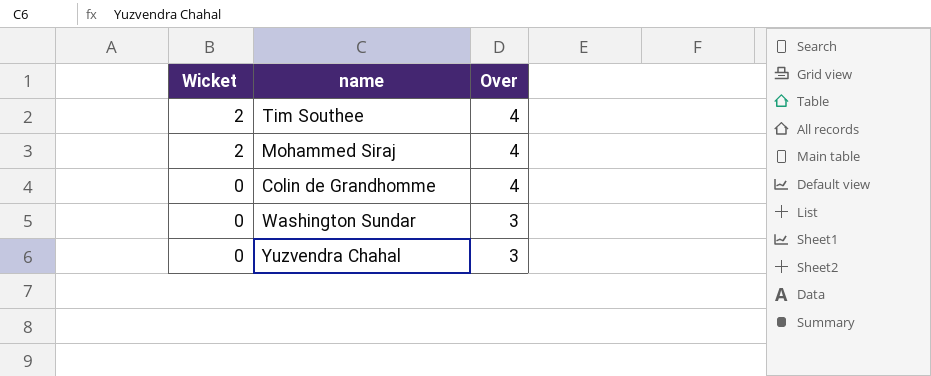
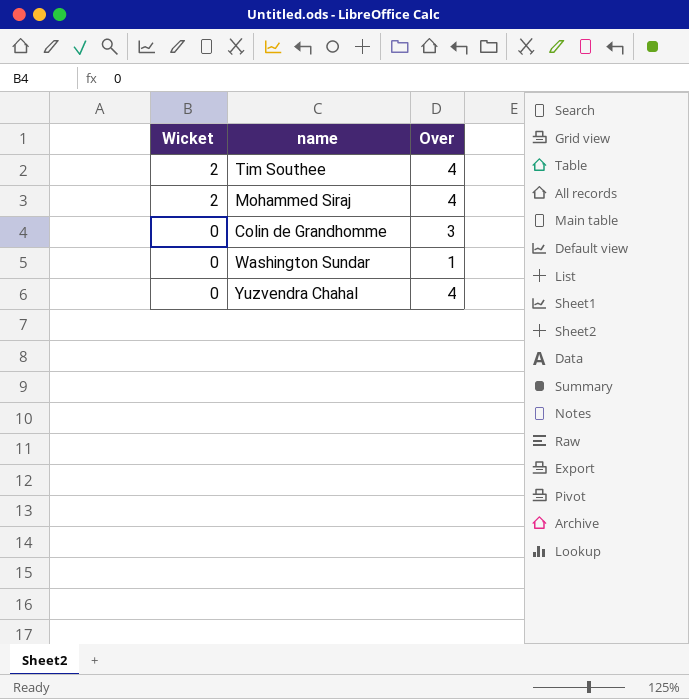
Colin de Grandhomme | Over: 4 -> 3
Washington Sundar | Over: 3 -> 1
Yuzvendra Chahal | Over: 3 -> 4

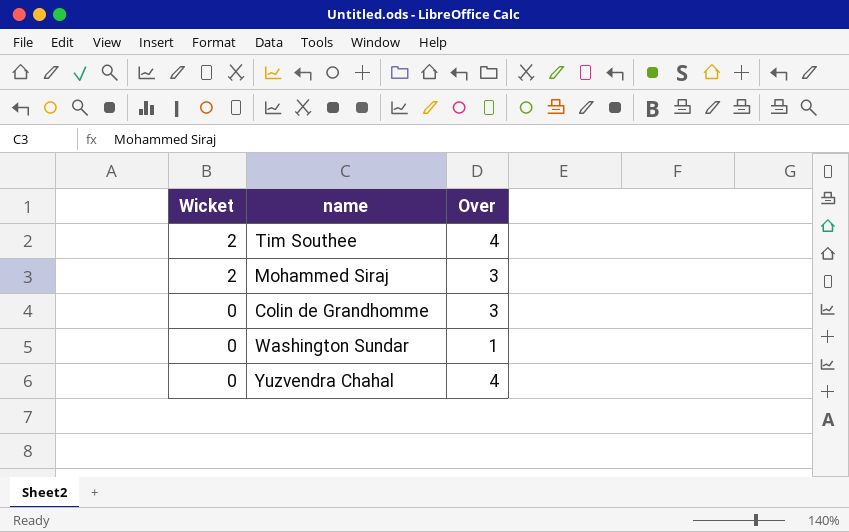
Mohammed Siraj | Over: 4 -> 3

